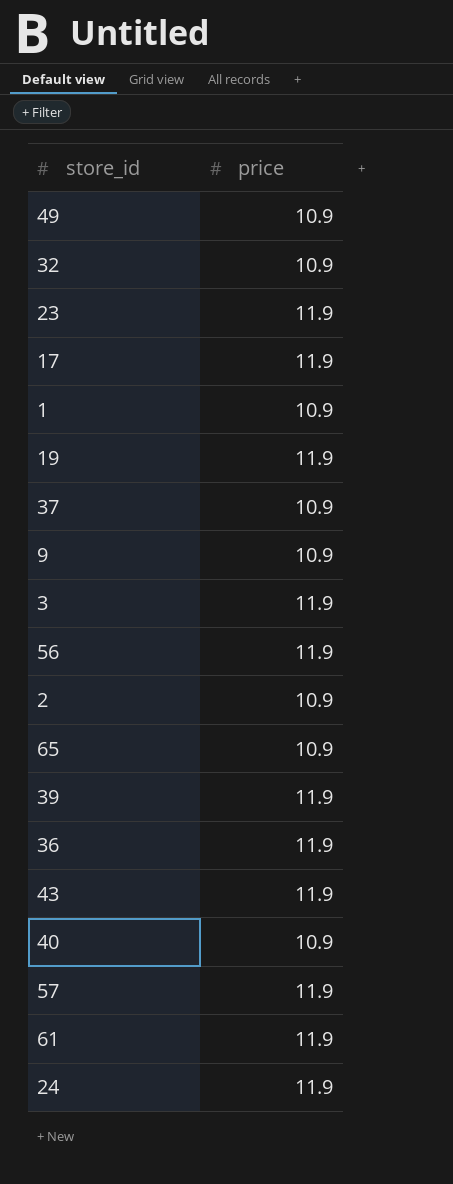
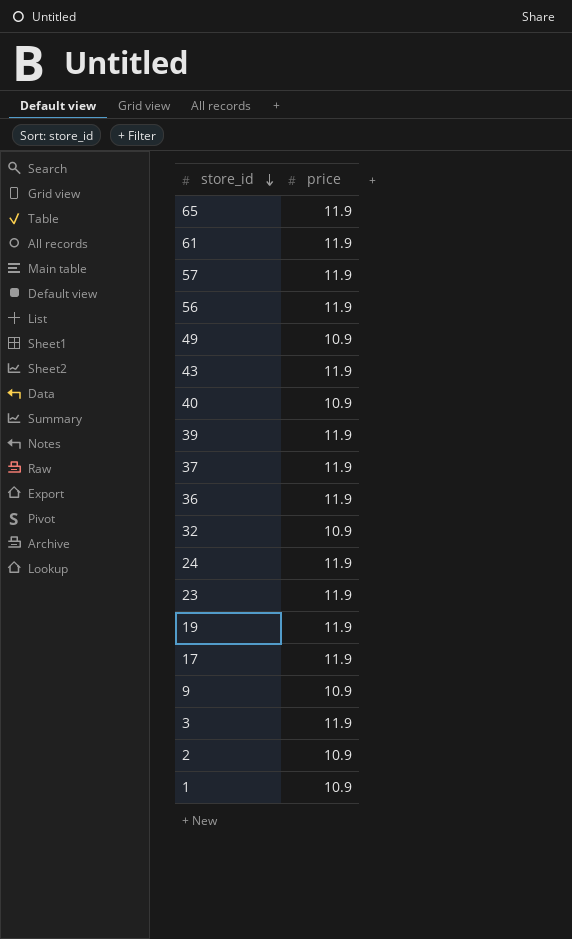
row order: none -> store_id descending
65 | price: 10.9 -> 11.9
37 | price: 10.9 -> 11.9

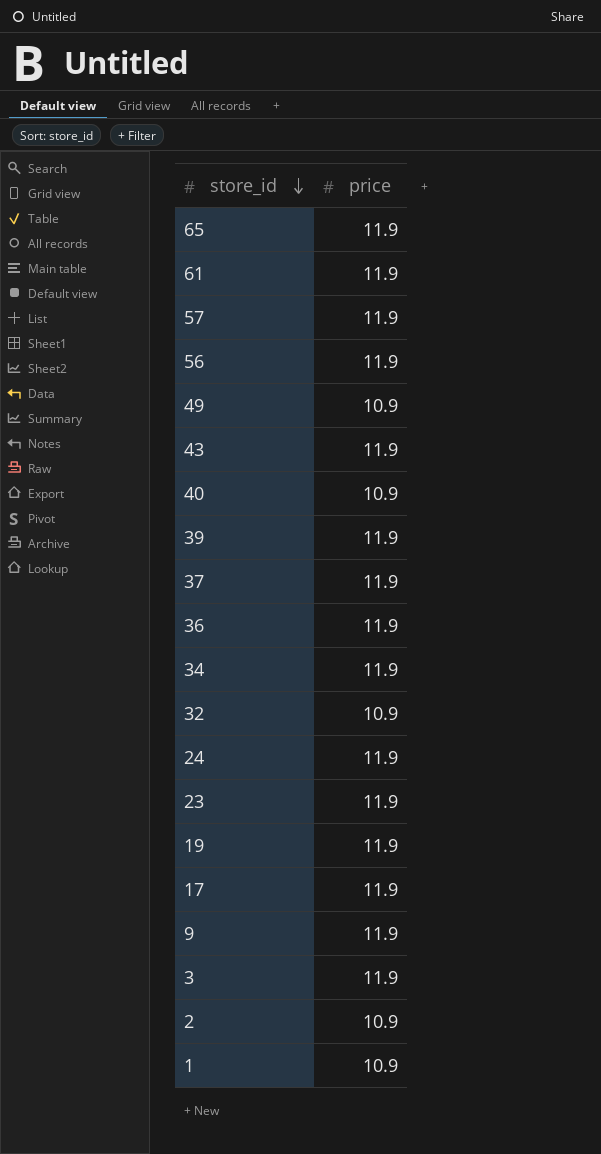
row 34: none -> 11.9
9 | price: 10.9 -> 11.9

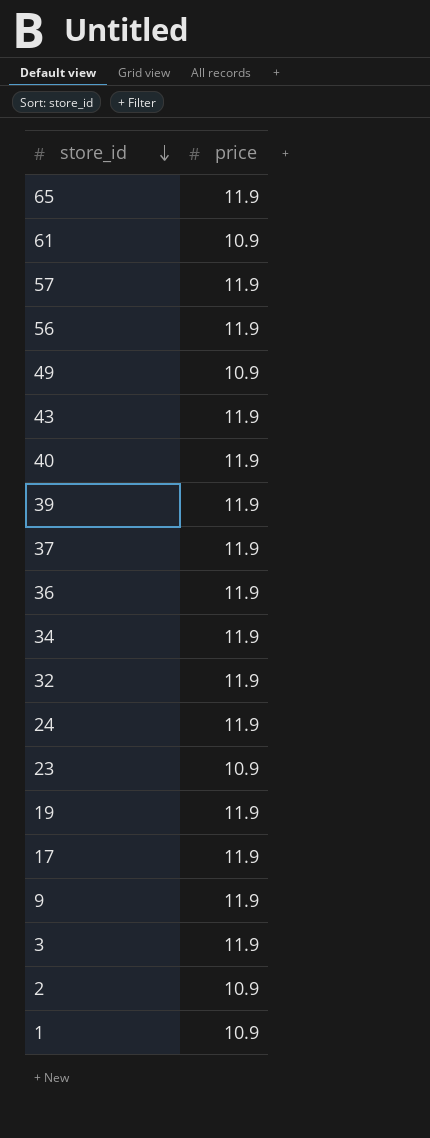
61 | price: 11.9 -> 10.9
40 | price: 10.9 -> 11.9
32 | price: 10.9 -> 11.9
23 | price: 11.9 -> 10.9

